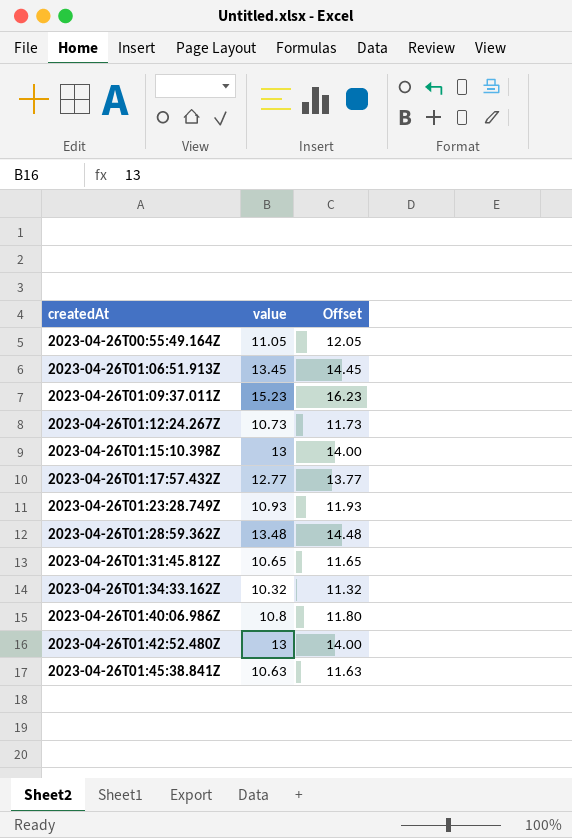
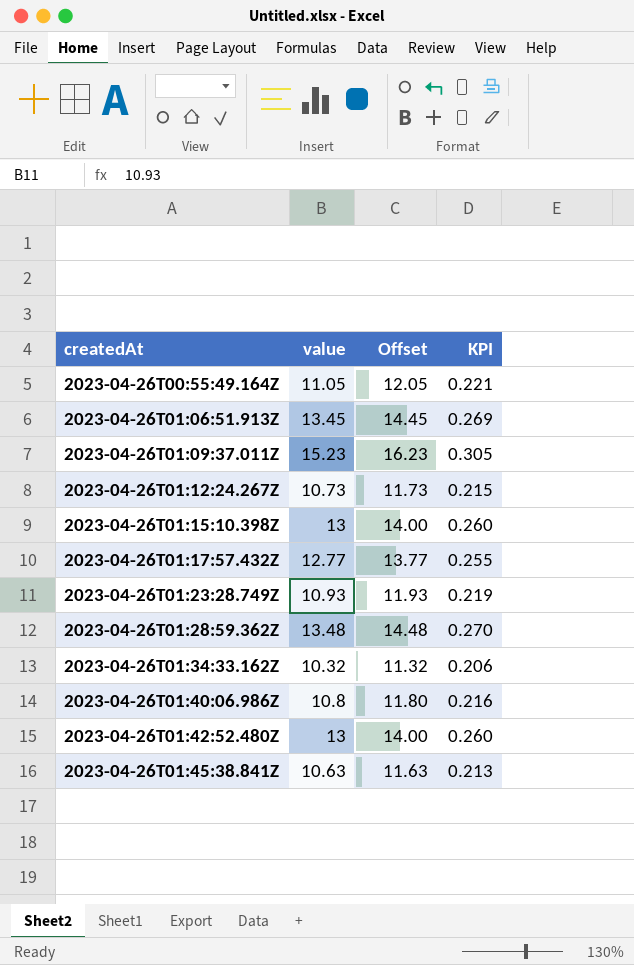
column KPI | formula: none -> [value] * 0.02
row 2023-04-26T01:31:45.812Z: 10.65 | 11.65 -> none

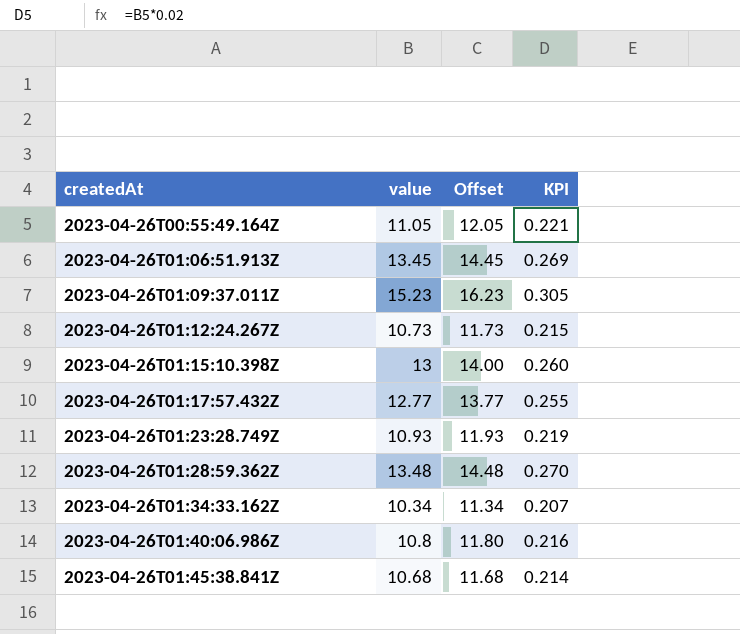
row 2023-04-26T01:42:52.480Z: 13 | 14.00 | 0.260 -> none
2023-04-26T01:34:33.162Z | value: 10.32 -> 10.34
2023-04-26T01:34:33.162Z | Offset: 11.32 -> 11.34
2023-04-26T01:34:33.162Z | KPI: 0.206 -> 0.207
2023-04-26T01:45:38.841Z | value: 10.63 -> 10.68
2023-04-26T01:45:38.841Z | Offset: 11.63 -> 11.68
2023-04-26T01:45:38.841Z | KPI: 0.213 -> 0.214

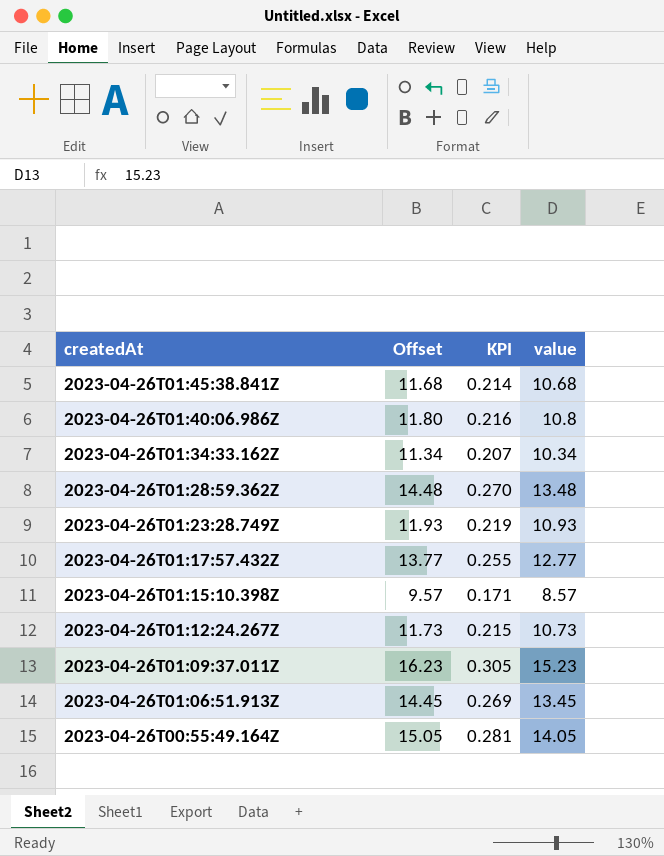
row order: createdAt ascending -> createdAt descending
column value | position: 2 -> 4
2023-04-26T01:15:10.398Z | Offset: 14.00 -> 9.57
2023-04-26T01:15:10.398Z | KPI: 0.260 -> 0.171
2023-04-26T01:15:10.398Z | value: 13 -> 8.57
2023-04-26T00:55:49.164Z | Offset: 12.05 -> 15.05
2023-04-26T00:55:49.164Z | KPI: 0.221 -> 0.281
2023-04-26T00:55:49.164Z | value: 11.05 -> 14.05

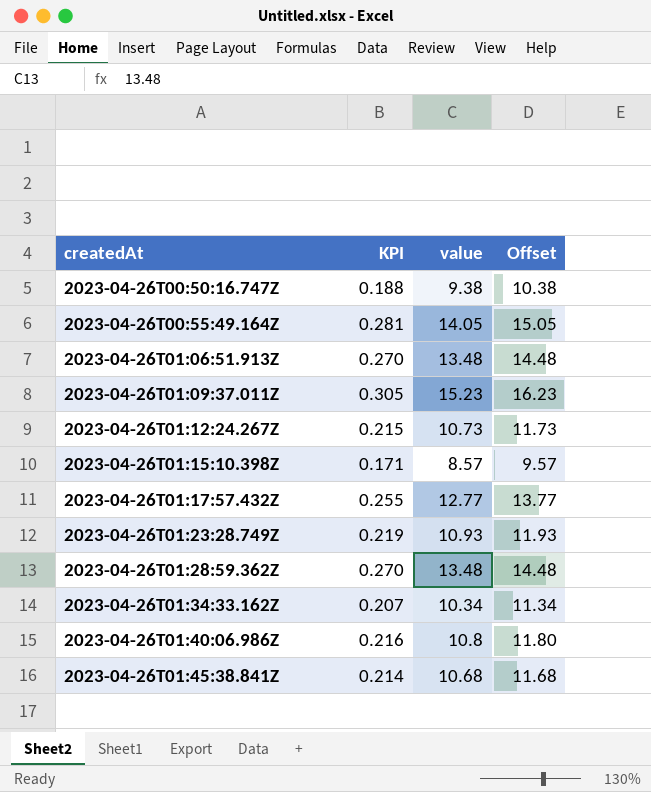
row order: createdAt descending -> createdAt ascending
column Offset | position: 2 -> 4
row 2023-04-26T00:50:16.747Z: none -> 0.188 | 9.38 | 10.38
2023-04-26T01:06:51.913Z | KPI: 0.269 -> 0.270
2023-04-26T01:06:51.913Z | value: 13.45 -> 13.48
2023-04-26T01:06:51.913Z | Offset: 14.45 -> 14.48

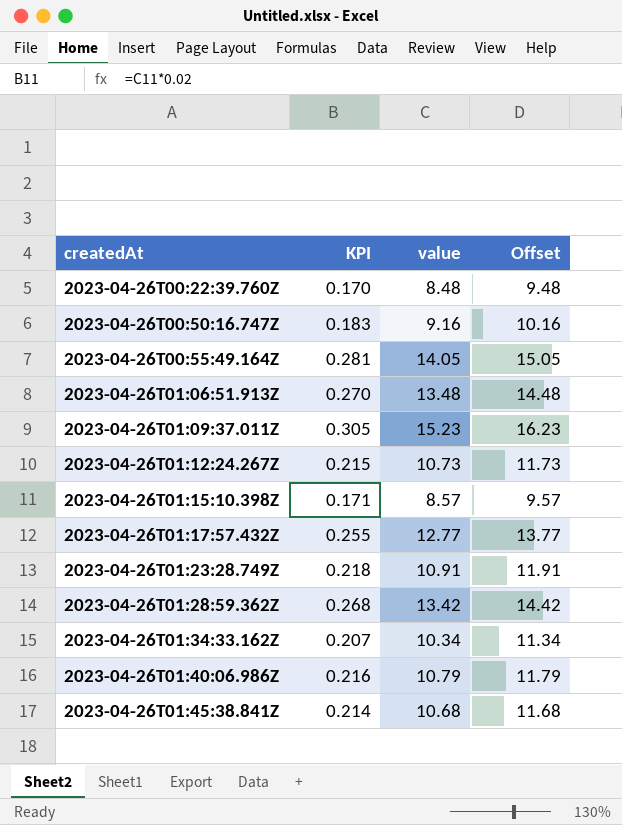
row 2023-04-26T00:22:39.760Z: none -> 0.170 | 8.48 | 9.48
2023-04-26T00:50:16.747Z | KPI: 0.188 -> 0.183
2023-04-26T00:50:16.747Z | value: 9.38 -> 9.16
2023-04-26T00:50:16.747Z | Offset: 10.38 -> 10.16
2023-04-26T01:23:28.749Z | KPI: 0.219 -> 0.218
2023-04-26T01:23:28.749Z | value: 10.93 -> 10.91
2023-04-26T01:23:28.749Z | Offset: 11.93 -> 11.91
2023-04-26T01:28:59.362Z | KPI: 0.270 -> 0.268
2023-04-26T01:28:59.362Z | value: 13.48 -> 13.42
2023-04-26T01:28:59.362Z | Offset: 14.48 -> 14.42
2023-04-26T01:40:06.986Z | value: 10.8 -> 10.79
2023-04-26T01:40:06.986Z | Offset: 11.80 -> 11.79

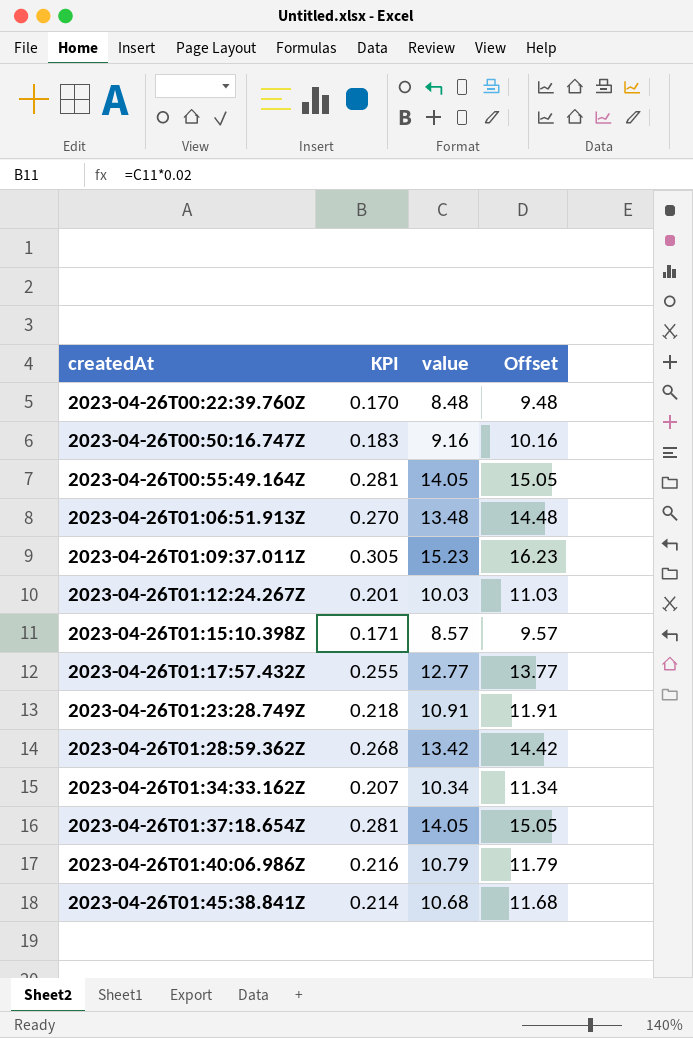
2023-04-26T01:12:24.267Z | KPI: 0.215 -> 0.201
2023-04-26T01:12:24.267Z | value: 10.73 -> 10.03
2023-04-26T01:12:24.267Z | Offset: 11.73 -> 11.03
row 2023-04-26T01:37:18.654Z: none -> 0.281 | 14.05 | 15.05

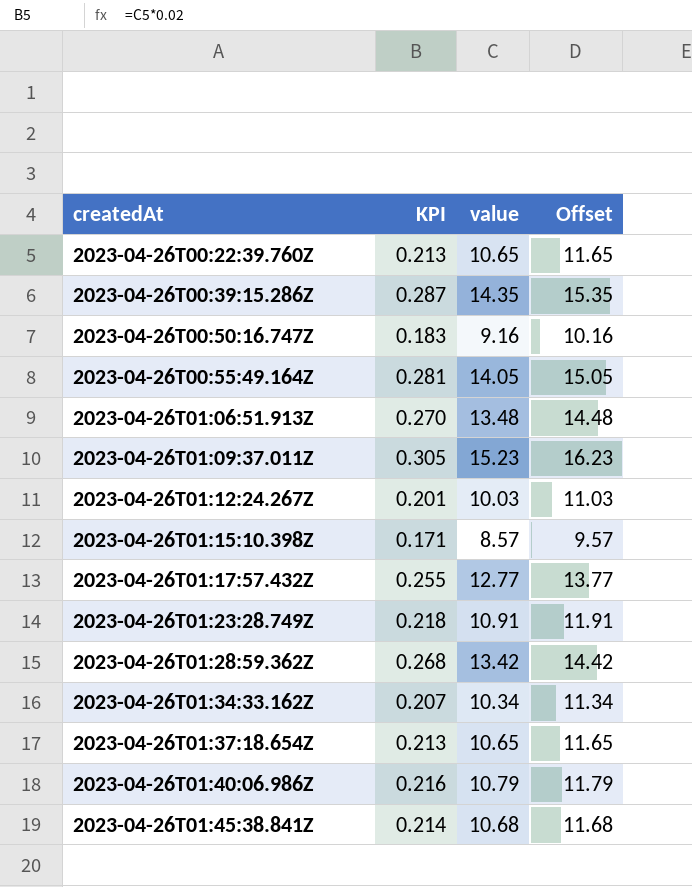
2023-04-26T00:22:39.760Z | KPI: 0.170 -> 0.213
2023-04-26T00:22:39.760Z | value: 8.48 -> 10.65
2023-04-26T00:22:39.760Z | Offset: 9.48 -> 11.65
row 2023-04-26T00:39:15.286Z: none -> 0.287 | 14.35 | 15.35
2023-04-26T01:37:18.654Z | KPI: 0.281 -> 0.213
2023-04-26T01:37:18.654Z | value: 14.05 -> 10.65
2023-04-26T01:37:18.654Z | Offset: 15.05 -> 11.65

